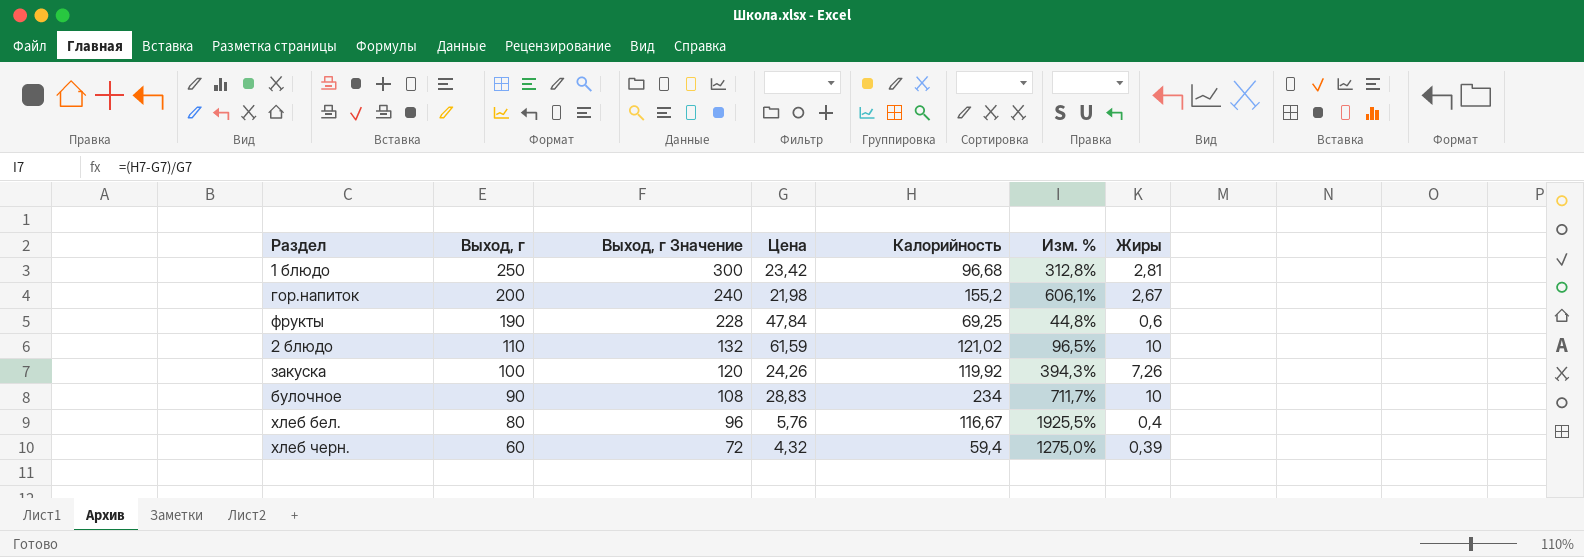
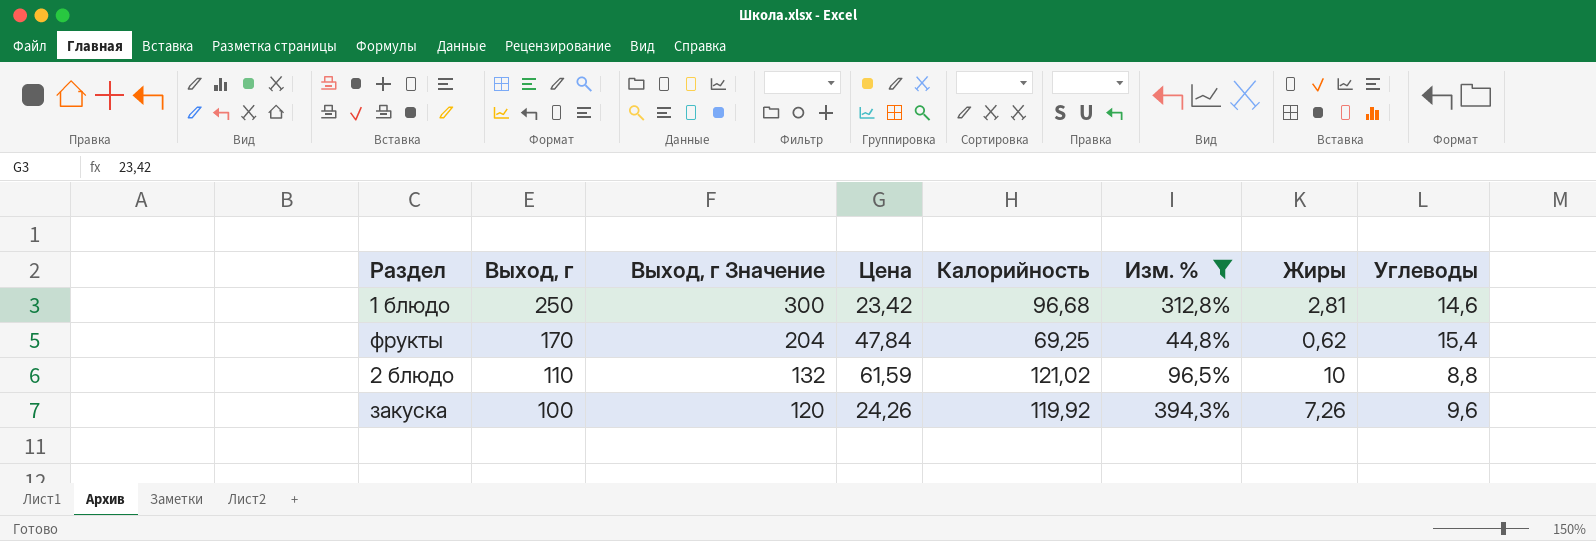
filter: none -> Изм. % <= 394,3%
column Углеводы | position: none -> 8
фрукты | Выход, г: 190 -> 170
фрукты | Выход, г Значение: 228 -> 204
фрукты | Жиры: 0,6 -> 0,62

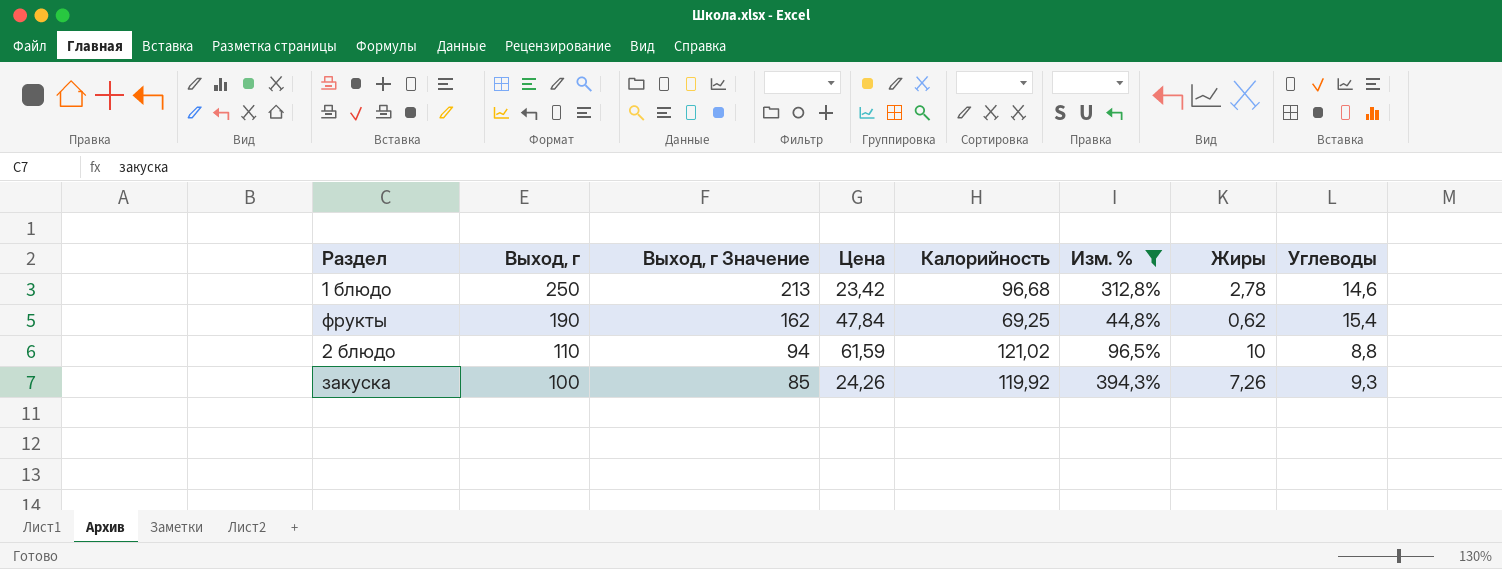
column Выход, г Значение | formula: [Выход, г] * 1,2 -> [Выход, г] * 0,85
1 блюдо | Жиры: 2,81 -> 2,78
фрукты | Выход, г: 170 -> 190
закуска | Углеводы: 9,6 -> 9,3

